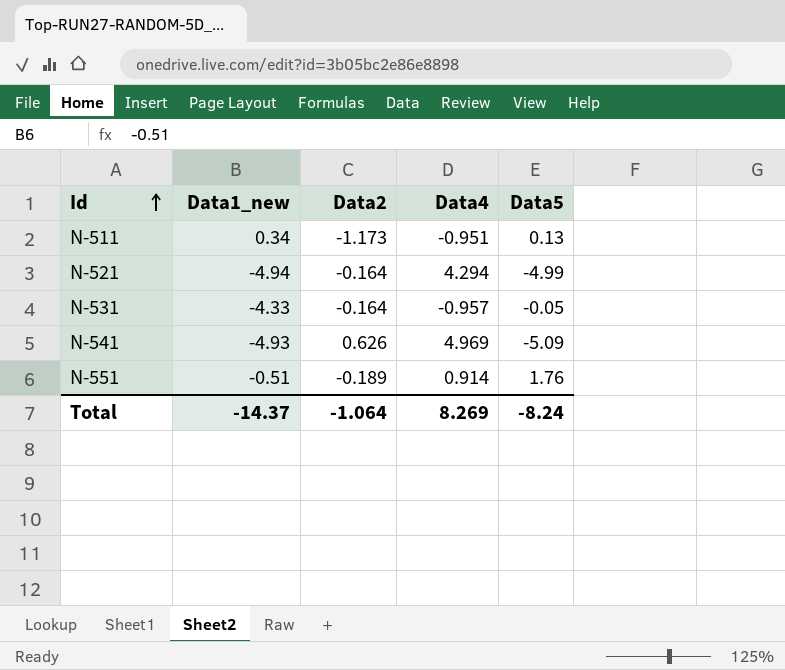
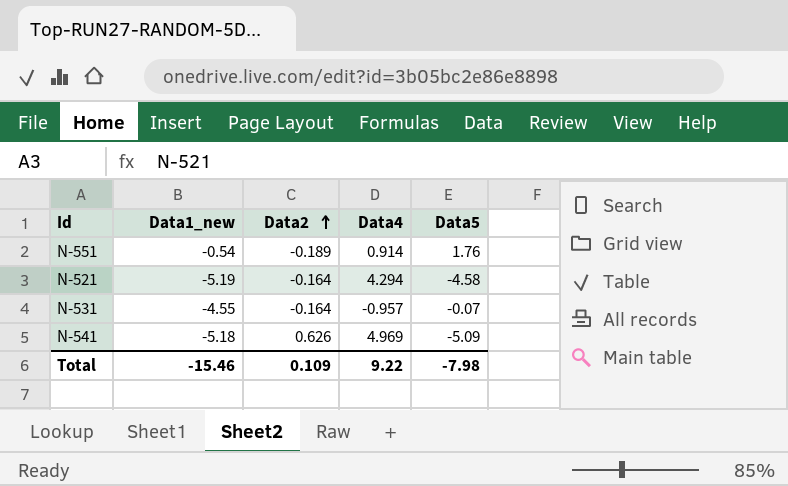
row order: Id ascending -> Data2 ascending
row N-511: 0.34 | -1.173 | -0.951 | 0.13 -> none
N-551 | Data1_new: -0.51 -> -0.54
N-521 | Data1_new: -4.94 -> -5.19
N-521 | Data5: -4.99 -> -4.58
N-531 | Data1_new: -4.33 -> -4.55
N-531 | Data5: -0.05 -> -0.07
N-541 | Data1_new: -4.93 -> -5.18
Total | Data1_new: -14.37 -> -15.46
Total | Data2: -1.064 -> 0.109
Total | Data4: 8.269 -> 9.22
Total | Data5: -8.24 -> -7.98

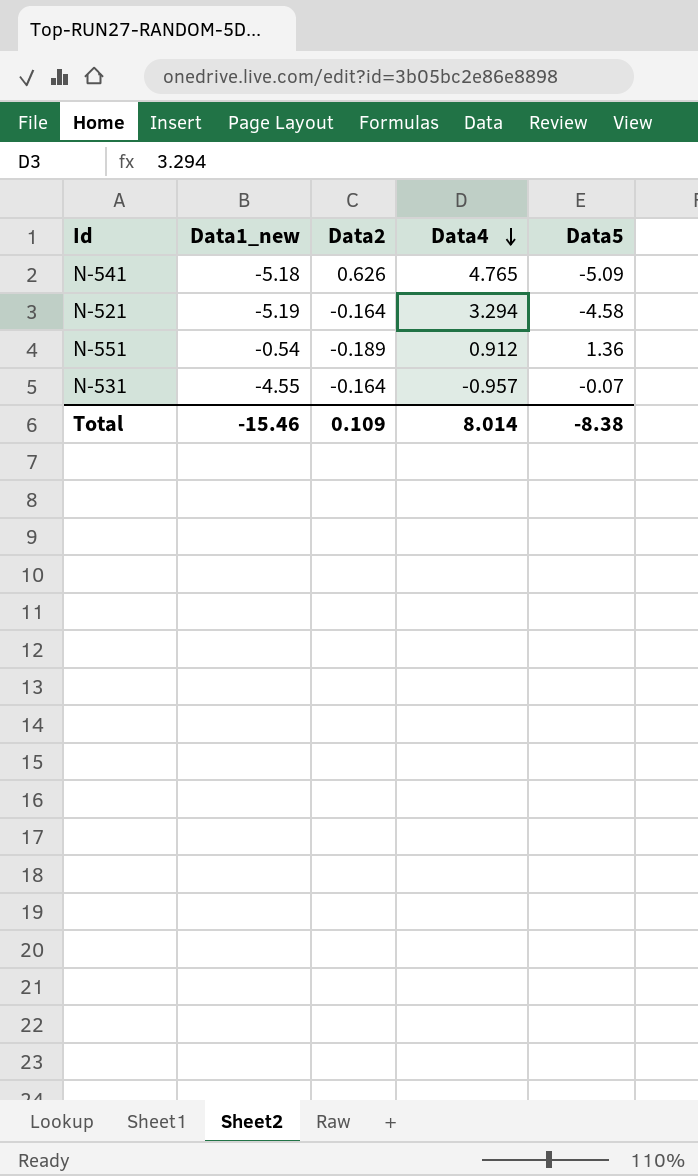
row order: Data2 ascending -> Data4 descending
N-541 | Data4: 4.969 -> 4.765
N-521 | Data4: 4.294 -> 3.294
N-551 | Data4: 0.914 -> 0.912
N-551 | Data5: 1.76 -> 1.36
Total | Data4: 9.22 -> 8.014
Total | Data5: -7.98 -> -8.38

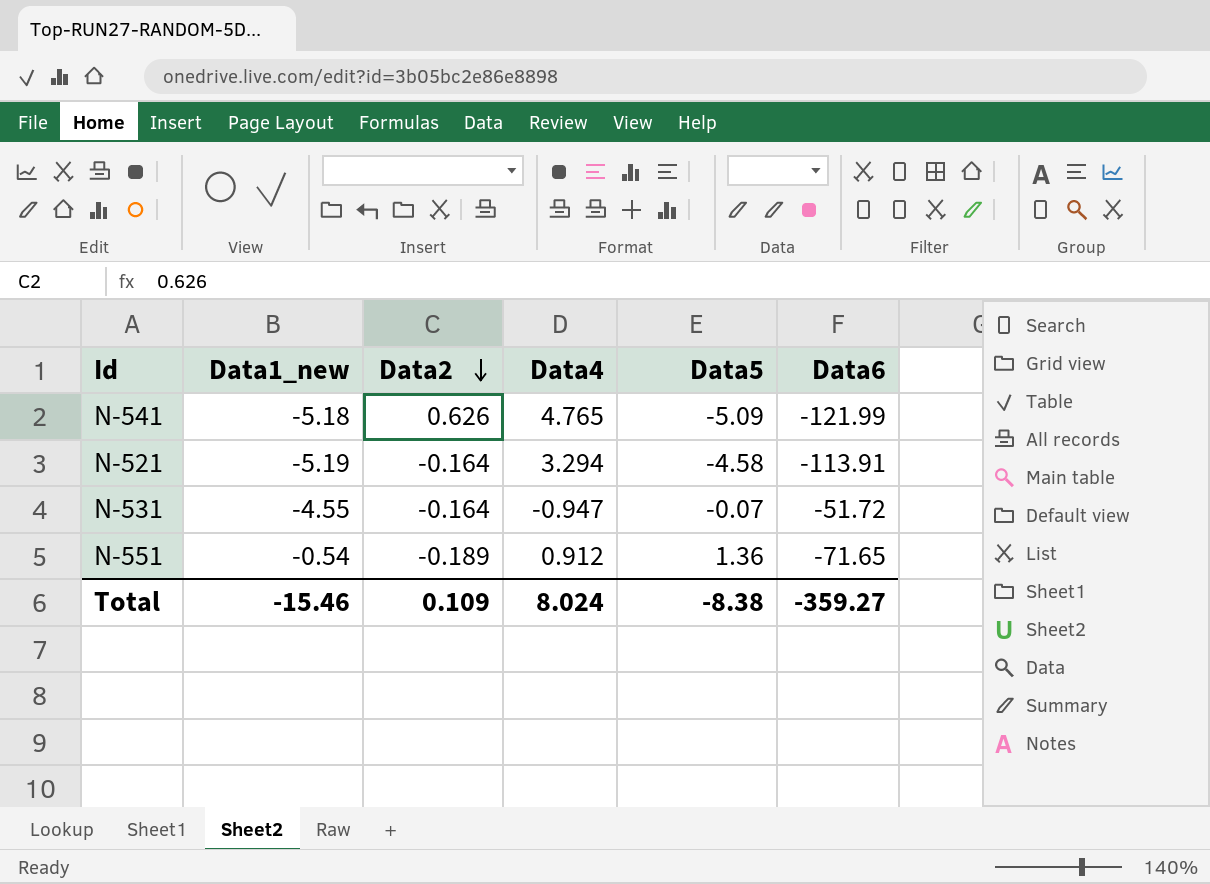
row order: Data4 descending -> Data2 descending
column Data6 | position: none -> 6
N-531 | Data4: -0.957 -> -0.947
Total | Data4: 8.014 -> 8.024

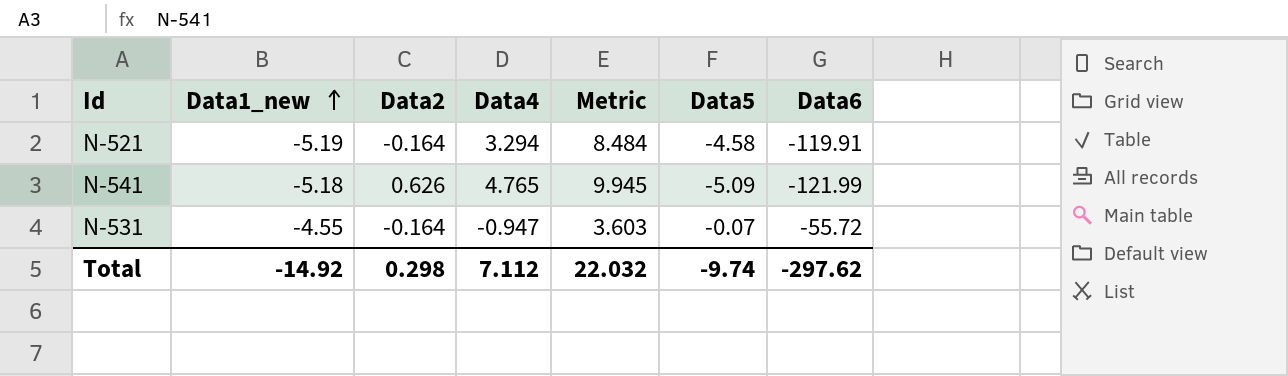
row order: Data2 descending -> Data1_new ascending
column Metric | formula: none -> [Data4] - [Data1_new]
row N-551: -0.54 | -0.189 | 0.912 | 1.36 | -71.65 -> none
N-521 | Data6: -113.91 -> -119.91
N-531 | Data6: -51.72 -> -55.72
Total | Data1_new: -15.46 -> -14.92
Total | Data2: 0.109 -> 0.298
Total | Data4: 8.024 -> 7.112
Total | Data5: -8.38 -> -9.74
Total | Data6: -359.27 -> -297.62

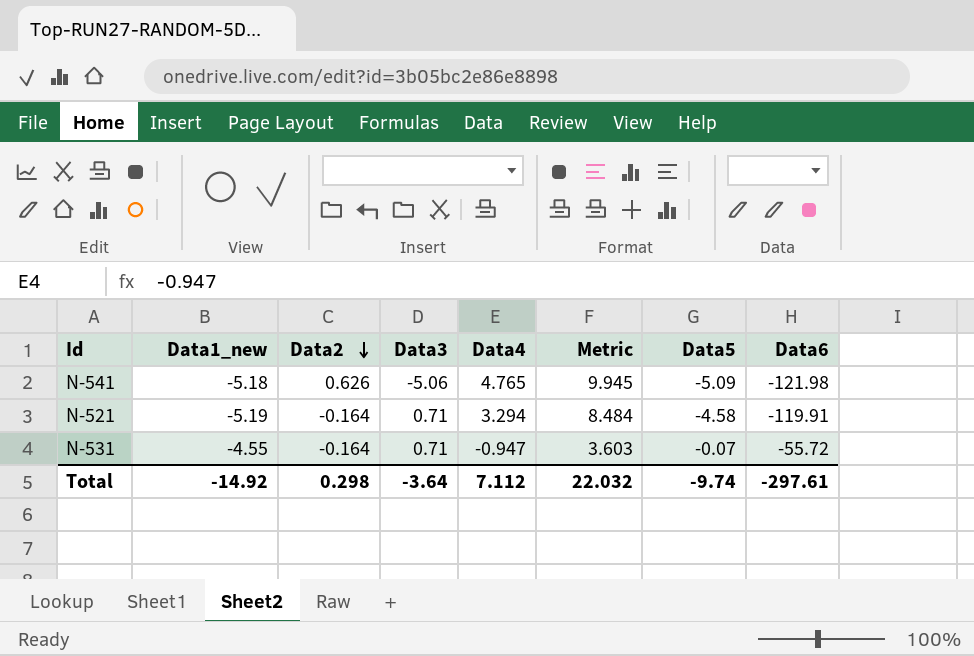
row order: Data1_new ascending -> Data2 descending
column Data3 | position: none -> 4
N-541 | Data6: -121.99 -> -121.98
Total | Data6: -297.62 -> -297.61

